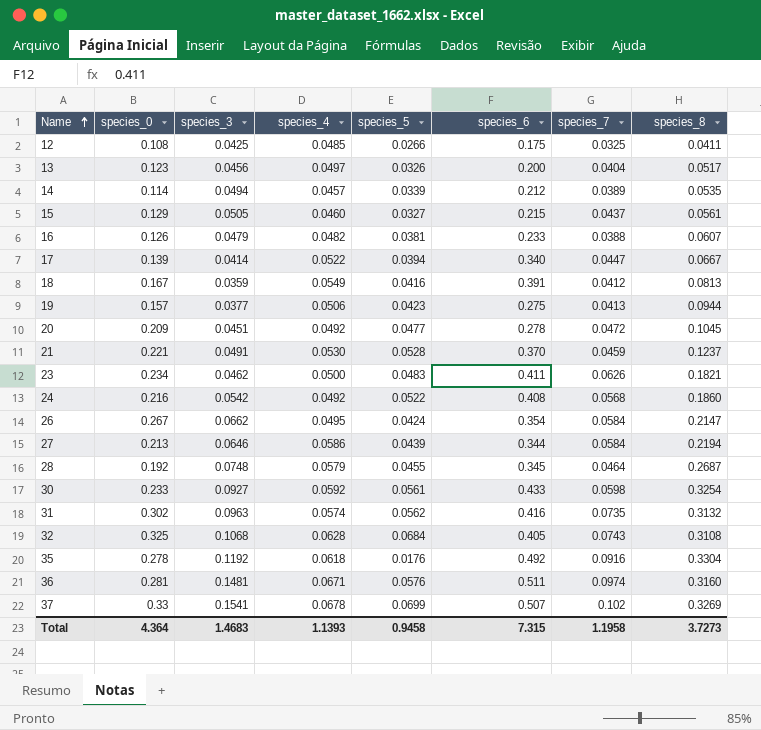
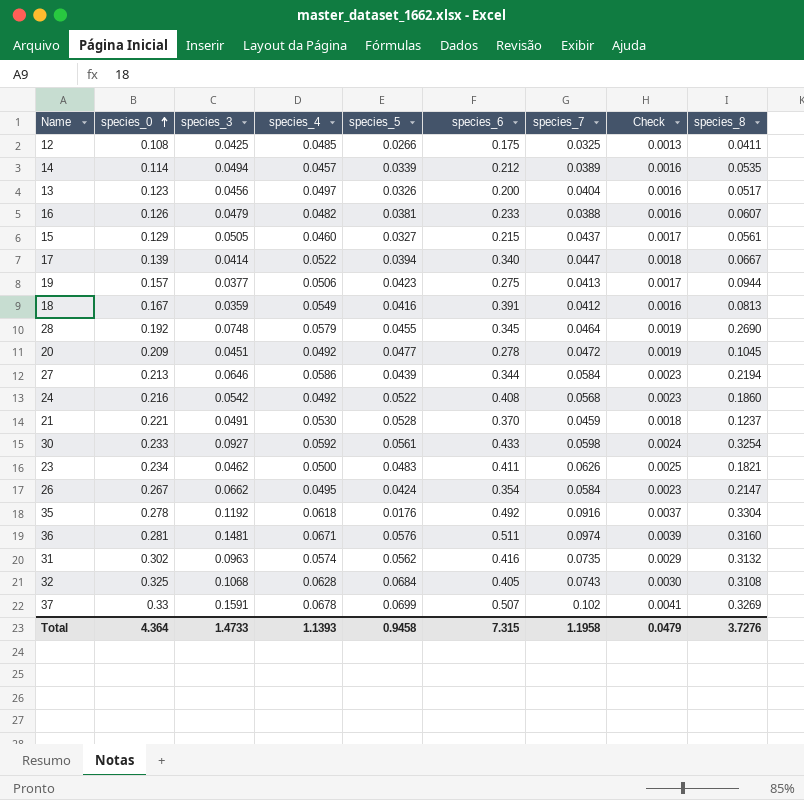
row order: Name ascending -> species_0 ascending
column Check | formula: none -> [species_7] * 0.04
28 | species_8: 0.2687 -> 0.2690
37 | species_3: 0.1541 -> 0.1591
Total | species_3: 1.4683 -> 1.4733
Total | species_8: 3.7273 -> 3.7276

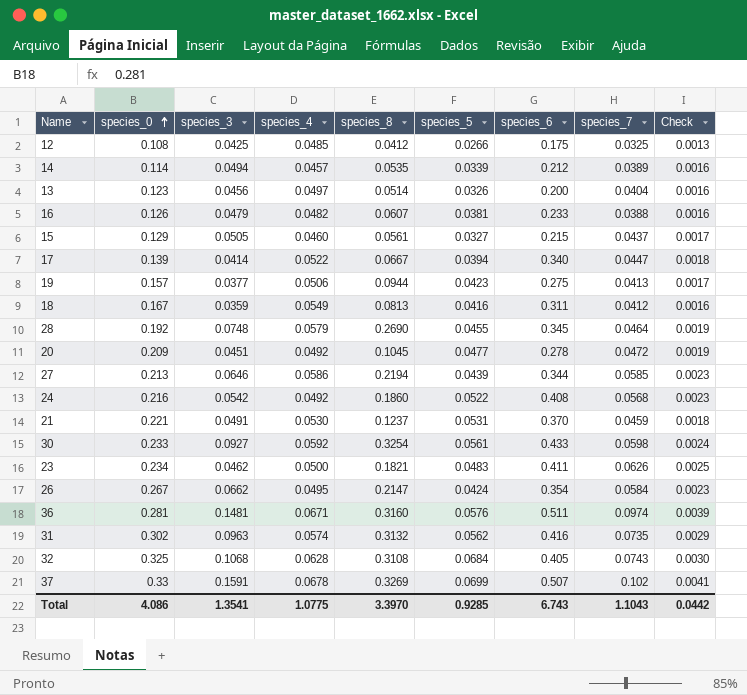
column species_8 | position: 9 -> 5
row 35: 0.278 | 0.1192 | 0.0618 | 0.0176 | 0.492 | 0.0916 | 0.0037 | 0.3304 -> none
12 | species_8: 0.0411 -> 0.0412
13 | species_8: 0.0517 -> 0.0514
18 | species_6: 0.391 -> 0.311
27 | species_7: 0.0584 -> 0.0585
21 | species_5: 0.0528 -> 0.0531
Total | species_0: 4.364 -> 4.086
Total | species_3: 1.4733 -> 1.3541
Total | species_4: 1.1393 -> 1.0775
Total | species_8: 3.7276 -> 3.3970
Total | species_5: 0.9458 -> 0.9285
Total | species_6: 7.315 -> 6.743
Total | species_7: 1.1958 -> 1.1043
Total | Check: 0.0479 -> 0.0442

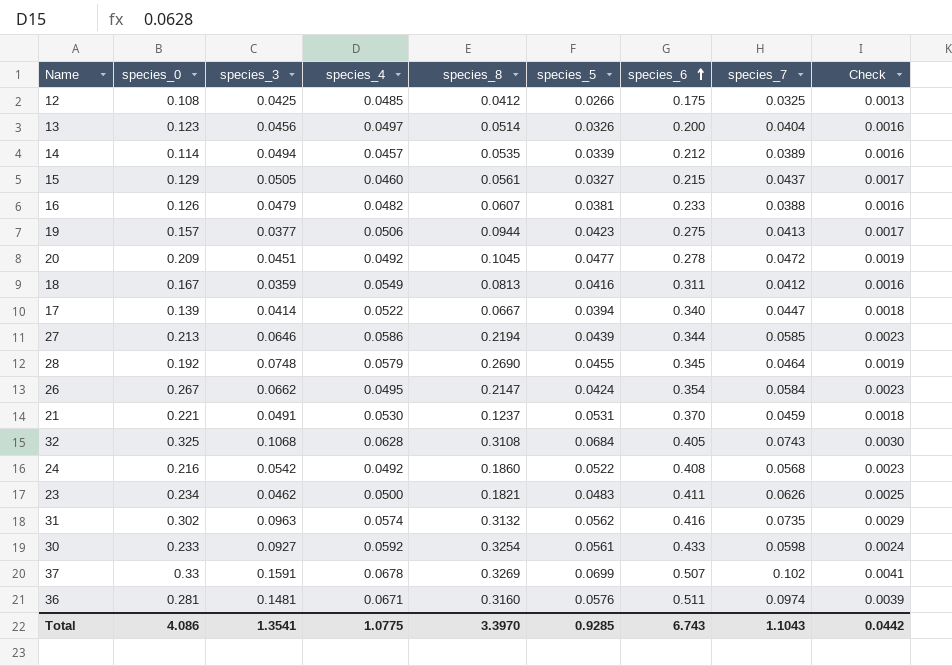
row order: species_0 ascending -> species_6 ascending

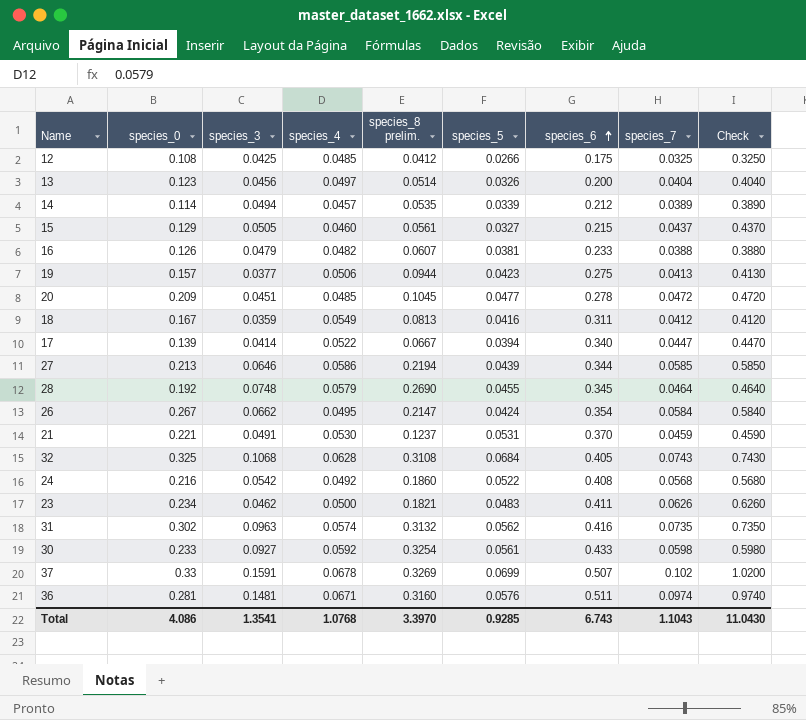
column name: species_8 -> species_8 prelim.
column Check | formula: [species_7] * 0.04 -> [species_7] * 10
20 | species_4: 0.0492 -> 0.0485
Total | species_4: 1.0775 -> 1.0768
Total | Check: 0.0442 -> 11.0430

